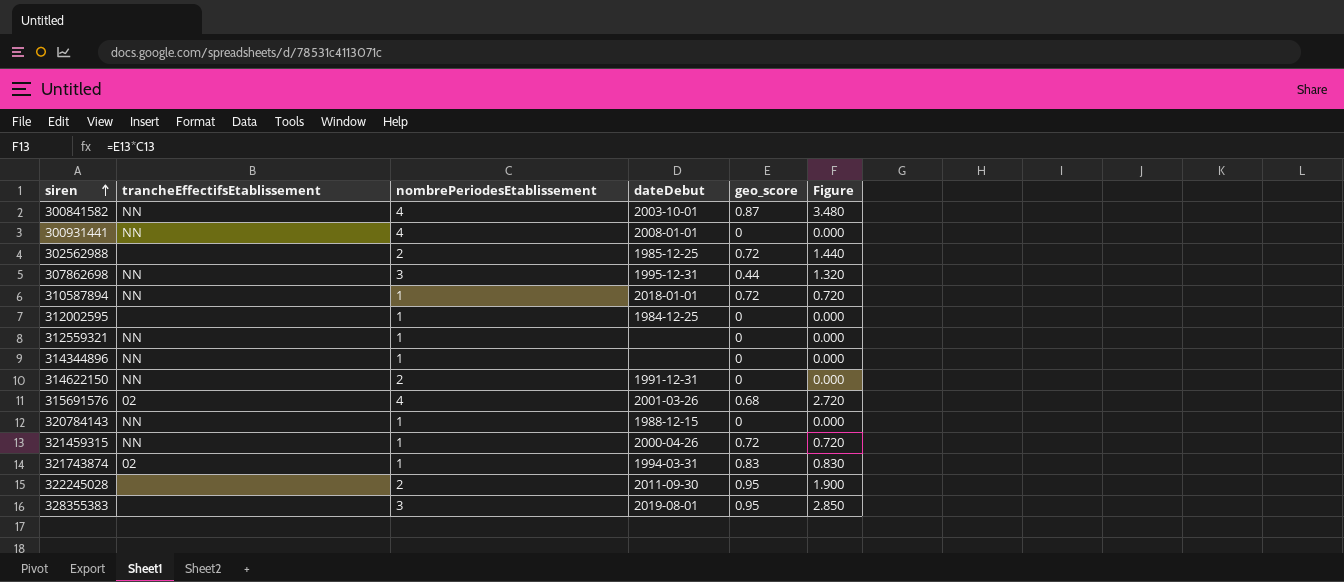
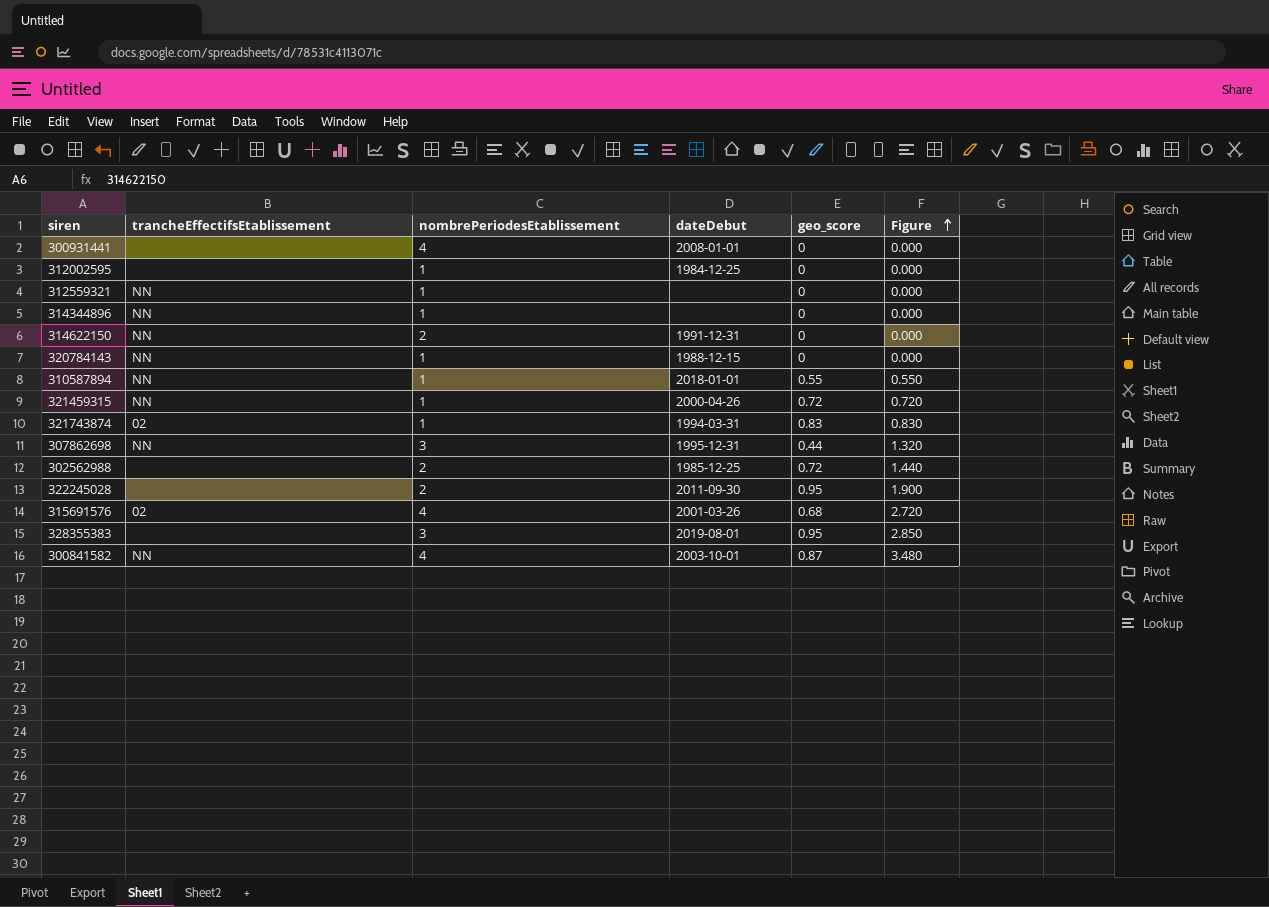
row order: siren ascending -> Figure ascending
300931441 | trancheEffectifsEtablissement: NN -> none
310587894 | geo_score: 0.72 -> 0.55
310587894 | Figure: 0.720 -> 0.550

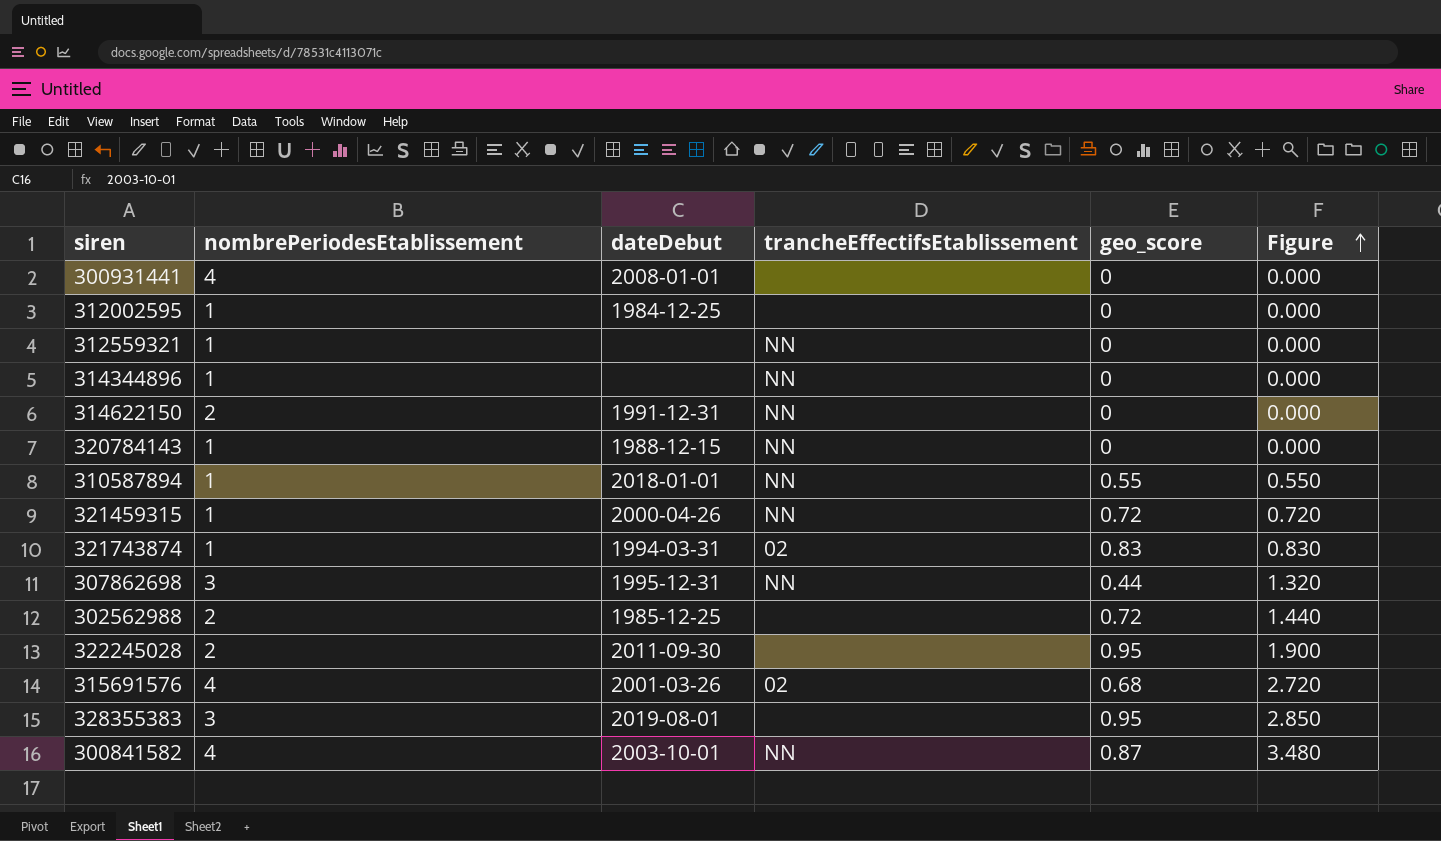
column trancheEffectifsEtablissement | position: 2 -> 4

